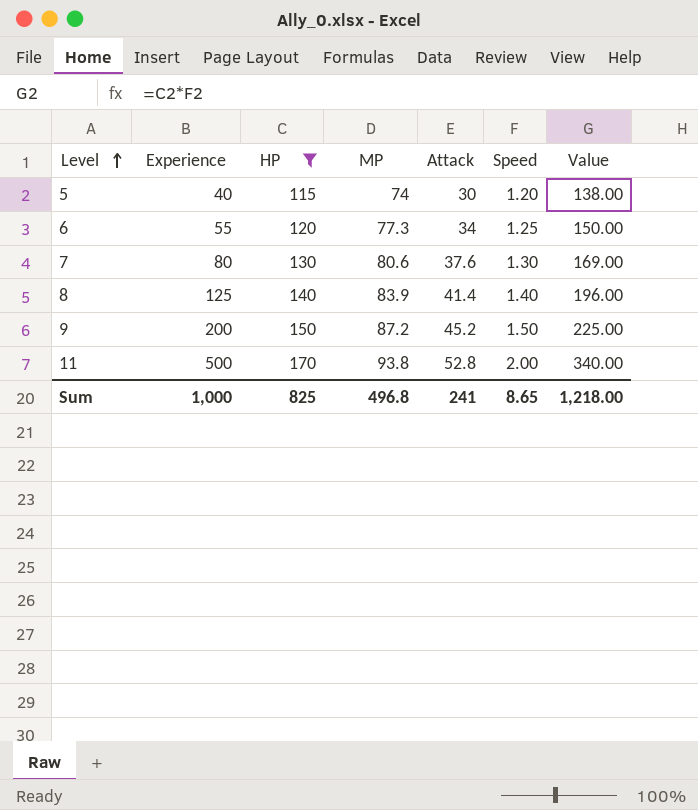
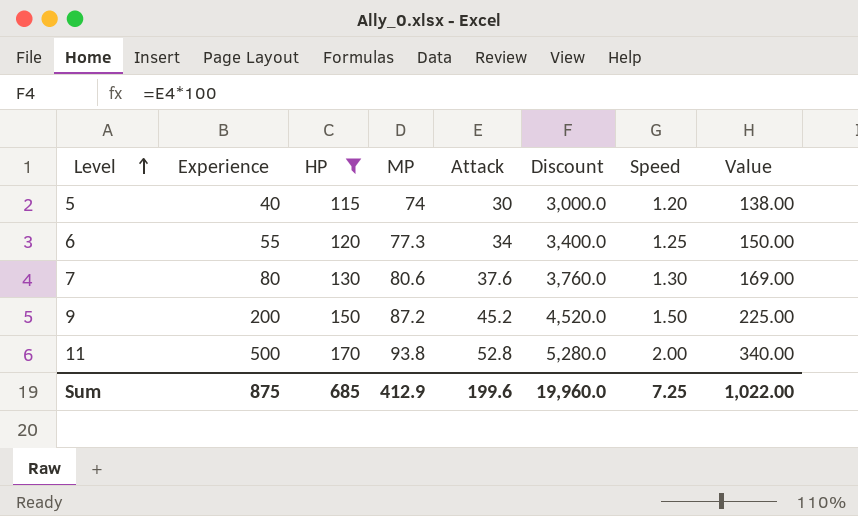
column Discount | formula: none -> [Attack] * 100
row 8: 125 | 140 | 83.9 | 41.4 | 1.40 | 196.00 -> none
Sum | Experience: 1,000 -> 875
Sum | HP: 825 -> 685
Sum | MP: 496.8 -> 412.9
Sum | Attack: 241 -> 199.6
Sum | Speed: 8.65 -> 7.25
Sum | Value: 1,218.00 -> 1,022.00

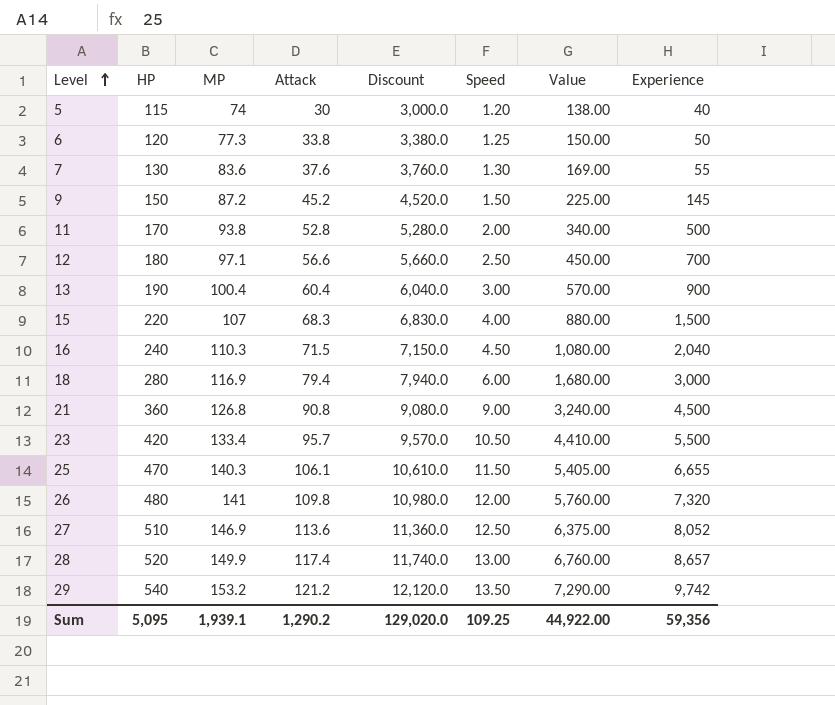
filter: HP <= 170 -> none
column Experience | position: 2 -> 8
6 | Attack: 34 -> 33.8
6 | Discount: 3,400.0 -> 3,380.0
6 | Experience: 55 -> 50
7 | MP: 80.6 -> 83.6
7 | Experience: 80 -> 55
9 | Experience: 200 -> 145
Sum | HP: 685 -> 5,095
Sum | MP: 412.9 -> 1,939.1
Sum | Attack: 199.6 -> 1,290.2
Sum | Discount: 19,960.0 -> 129,020.0
Sum | Speed: 7.25 -> 109.25
Sum | Value: 1,022.00 -> 44,922.00
Sum | Experience: 875 -> 59,356

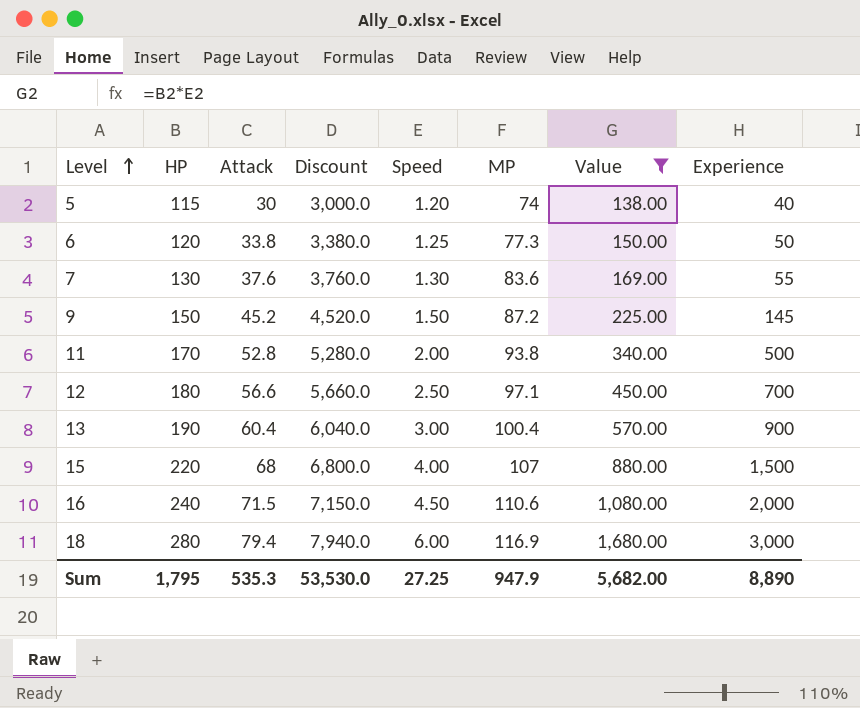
filter: none -> Value <= 1,680.00
column MP | position: 3 -> 6
15 | Attack: 68.3 -> 68
15 | Discount: 6,830.0 -> 6,800.0
16 | MP: 110.3 -> 110.6
16 | Experience: 2,040 -> 2,000
Sum | HP: 5,095 -> 1,795
Sum | Attack: 1,290.2 -> 535.3
Sum | Discount: 129,020.0 -> 53,530.0
Sum | Speed: 109.25 -> 27.25
Sum | MP: 1,939.1 -> 947.9
Sum | Value: 44,922.00 -> 5,682.00
Sum | Experience: 59,356 -> 8,890

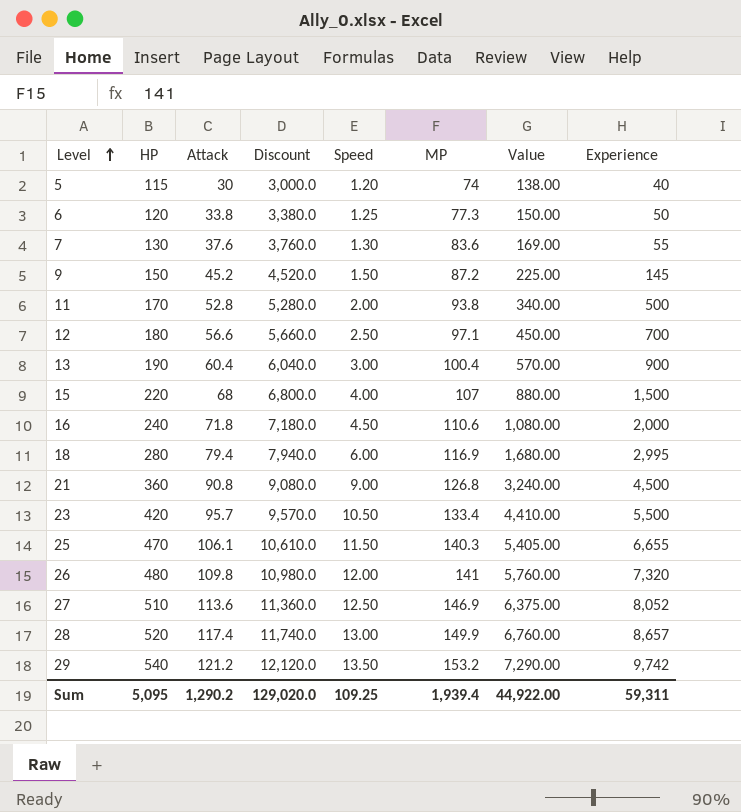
filter: Value <= 1,680.00 -> none
16 | Attack: 71.5 -> 71.8
16 | Discount: 7,150.0 -> 7,180.0
18 | Experience: 3,000 -> 2,995
Sum | HP: 1,795 -> 5,095
Sum | Attack: 535.3 -> 1,290.2
Sum | Discount: 53,530.0 -> 129,020.0
Sum | Speed: 27.25 -> 109.25
Sum | MP: 947.9 -> 1,939.4
Sum | Value: 5,682.00 -> 44,922.00
Sum | Experience: 8,890 -> 59,311

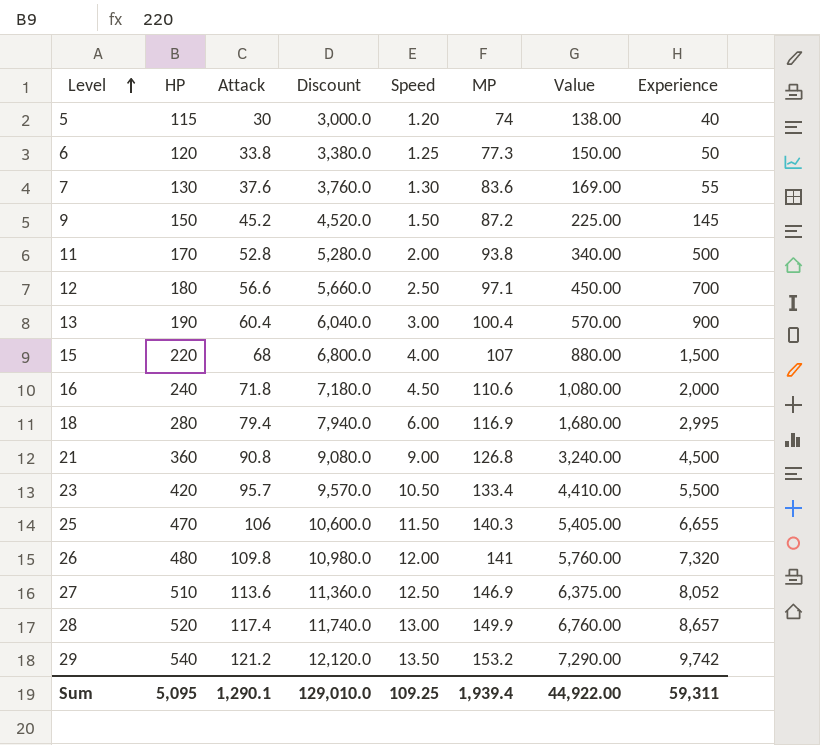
25 | Attack: 106.1 -> 106
25 | Discount: 10,610.0 -> 10,600.0
Sum | Attack: 1,290.2 -> 1,290.1
Sum | Discount: 129,020.0 -> 129,010.0

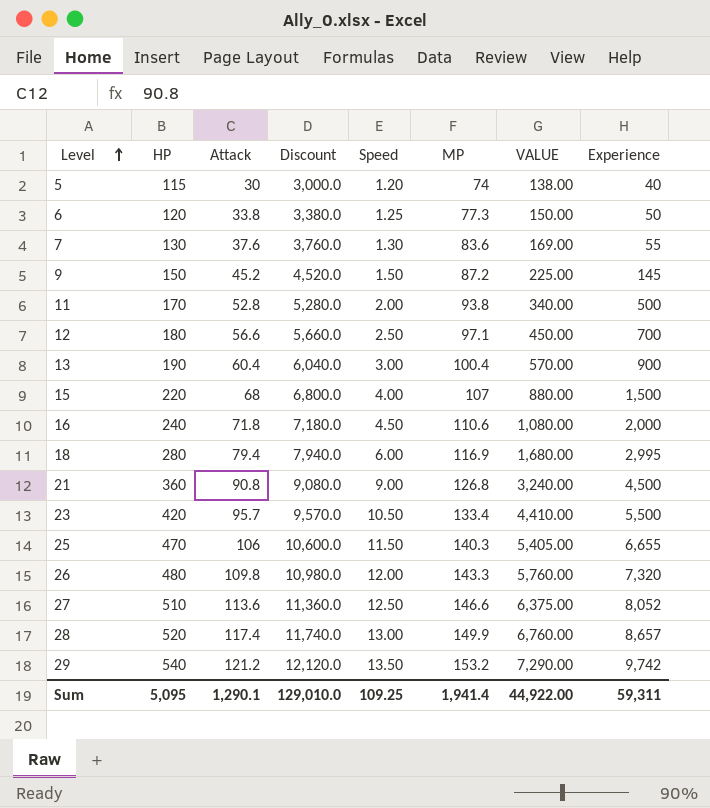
column name: Value -> VALUE
26 | MP: 141 -> 143.3
27 | MP: 146.9 -> 146.6
Sum | MP: 1,939.4 -> 1,941.4

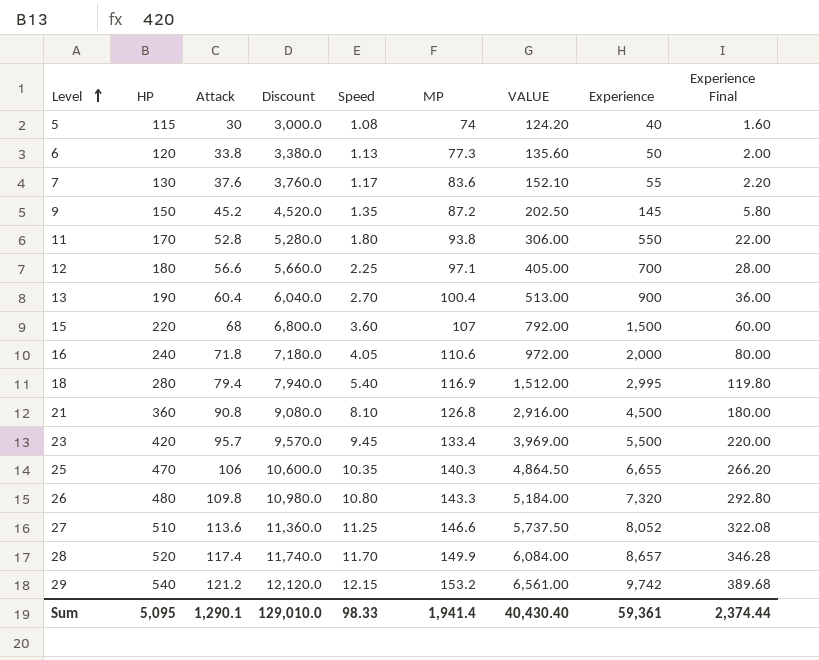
column Experience Final | formula: none -> [Experience] * 0.04
5 | Speed: 1.20 -> 1.08
5 | VALUE: 138.00 -> 124.20
6 | Speed: 1.25 -> 1.13
6 | VALUE: 150.00 -> 135.60
7 | Speed: 1.30 -> 1.17
7 | VALUE: 169.00 -> 152.10
9 | Speed: 1.50 -> 1.35
9 | VALUE: 225.00 -> 202.50
11 | Speed: 2.00 -> 1.80
11 | VALUE: 340.00 -> 306.00
11 | Experience: 500 -> 550
12 | Speed: 2.50 -> 2.25
12 | VALUE: 450.00 -> 405.00
13 | Speed: 3.00 -> 2.70
13 | VALUE: 570.00 -> 513.00
15 | Speed: 4.00 -> 3.60
15 | VALUE: 880.00 -> 792.00
16 | Speed: 4.50 -> 4.05
16 | VALUE: 1,080.00 -> 972.00
18 | Speed: 6.00 -> 5.40
18 | VALUE: 1,680.00 -> 1,512.00
21 | Speed: 9.00 -> 8.10
21 | VALUE: 3,240.00 -> 2,916.00
23 | Speed: 10.50 -> 9.45
23 | VALUE: 4,410.00 -> 3,969.00
25 | Speed: 11.50 -> 10.35
25 | VALUE: 5,405.00 -> 4,864.50
26 | Speed: 12.00 -> 10.80
26 | VALUE: 5,760.00 -> 5,184.00
27 | Speed: 12.50 -> 11.25
27 | VALUE: 6,375.00 -> 5,737.50
28 | Speed: 13.00 -> 11.70
28 | VALUE: 6,760.00 -> 6,084.00
29 | Speed: 13.50 -> 12.15
29 | VALUE: 7,290.00 -> 6,561.00
Sum | Speed: 109.25 -> 98.33
Sum | VALUE: 44,922.00 -> 40,430.40
Sum | Experience: 59,311 -> 59,361

